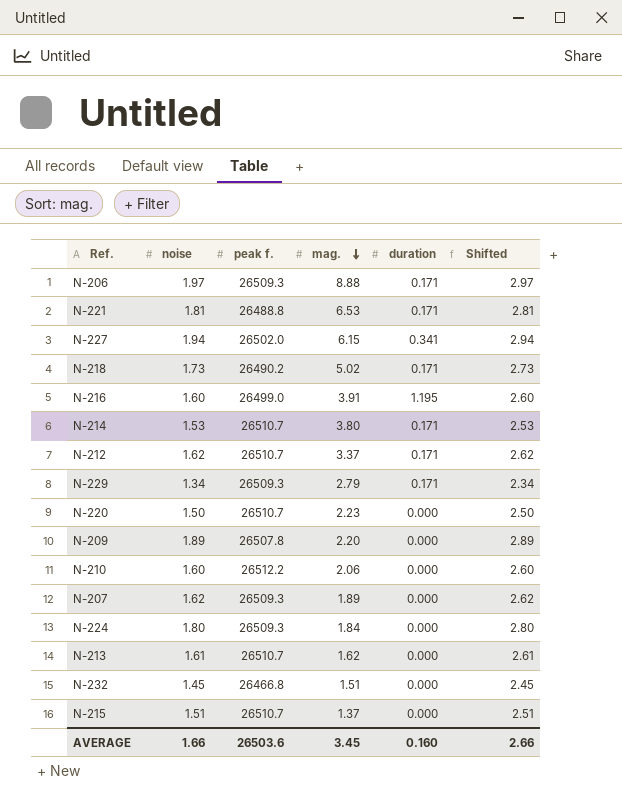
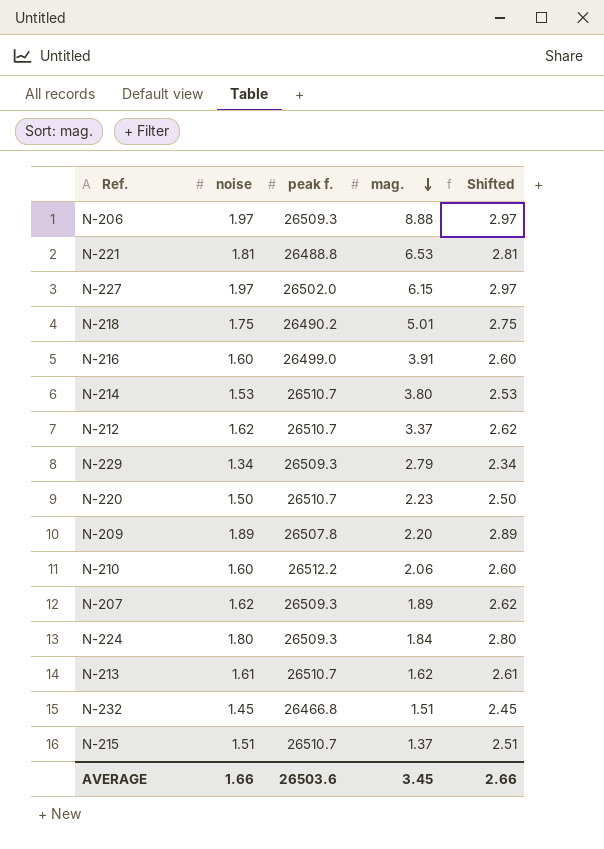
column duration | position: 5 -> none
N-227 | noise: 1.94 -> 1.97
N-227 | Shifted: 2.94 -> 2.97
N-218 | noise: 1.73 -> 1.75
N-218 | mag.: 5.02 -> 5.01
N-218 | Shifted: 2.73 -> 2.75

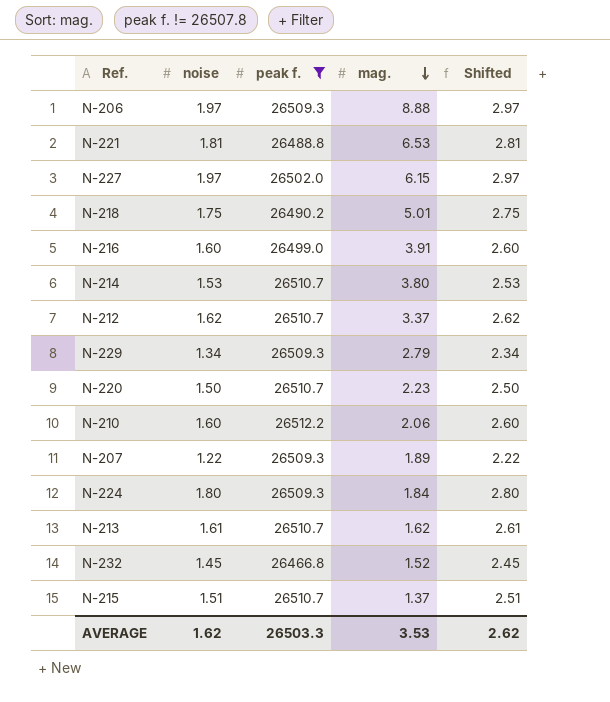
filter: none -> peak f. != 26507.8
N-207 | noise: 1.62 -> 1.22
N-207 | Shifted: 2.62 -> 2.22
N-232 | mag.: 1.51 -> 1.52
AVERAGE | noise: 1.66 -> 1.62
AVERAGE | peak f.: 26503.6 -> 26503.3
AVERAGE | mag.: 3.45 -> 3.53
AVERAGE | Shifted: 2.66 -> 2.62

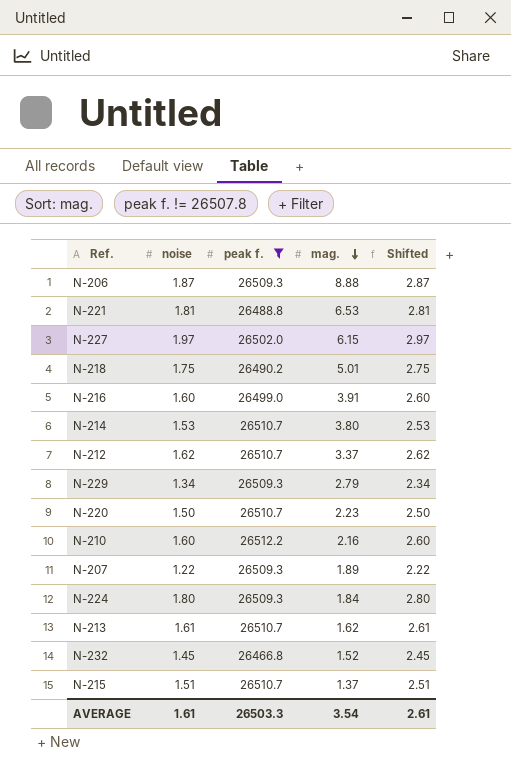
N-206 | noise: 1.97 -> 1.87
N-206 | Shifted: 2.97 -> 2.87
N-210 | mag.: 2.06 -> 2.16
AVERAGE | noise: 1.62 -> 1.61
AVERAGE | mag.: 3.53 -> 3.54
AVERAGE | Shifted: 2.62 -> 2.61

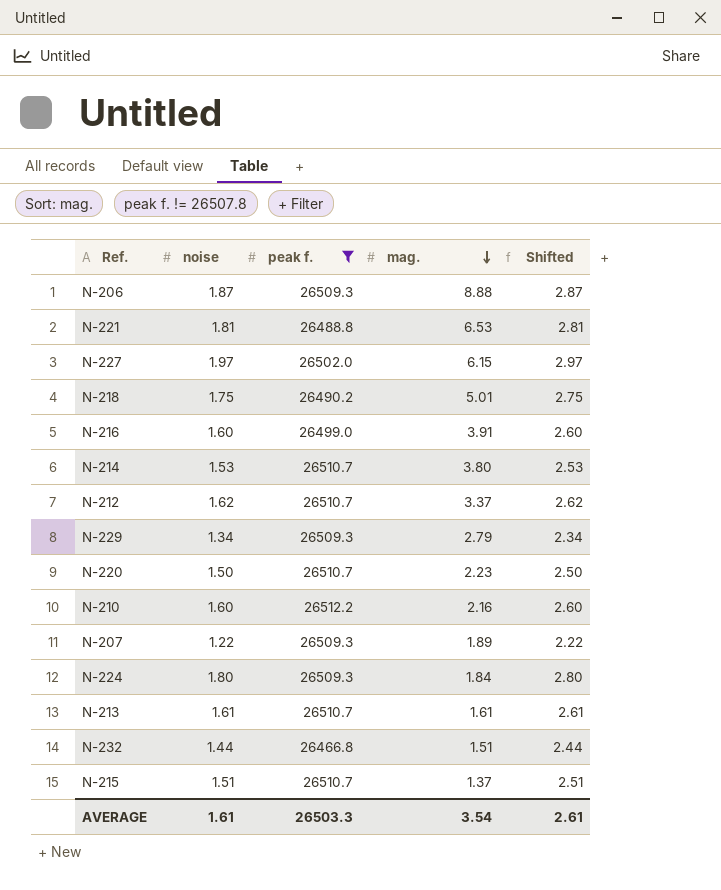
N-213 | mag.: 1.62 -> 1.61
N-232 | noise: 1.45 -> 1.44
N-232 | mag.: 1.52 -> 1.51
N-232 | Shifted: 2.45 -> 2.44

